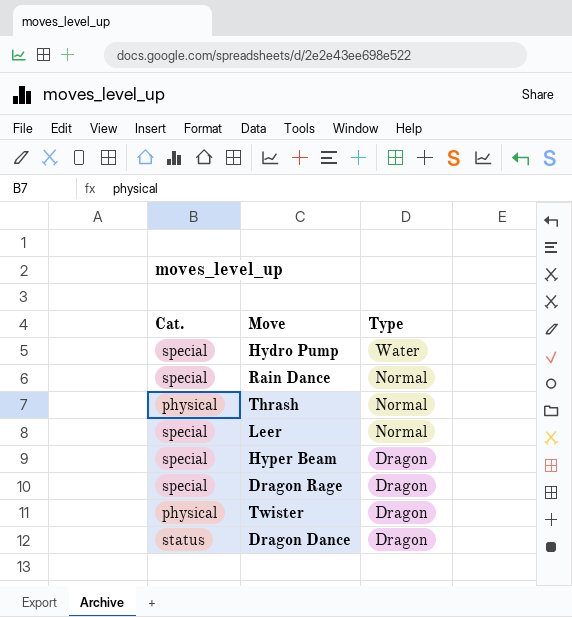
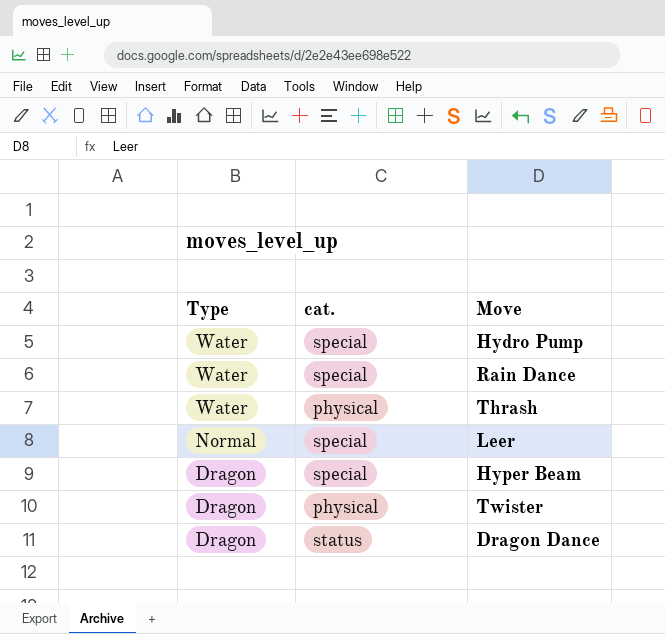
column Type | position: 3 -> 1
column name: Cat. -> cat.
row Dragon Rage: special | Dragon -> none
Rain Dance | Type: Normal -> Water
Thrash | Type: Normal -> Water

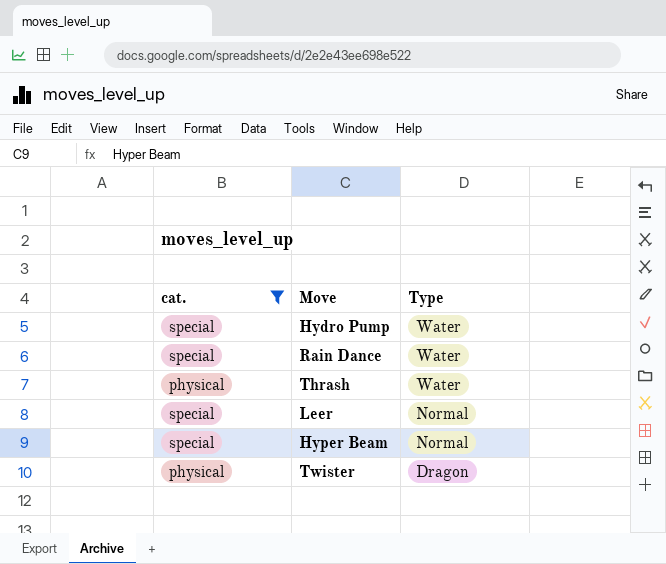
filter: none -> cat. != status
column Type | position: 1 -> 3
Hyper Beam | Type: Dragon -> Normal

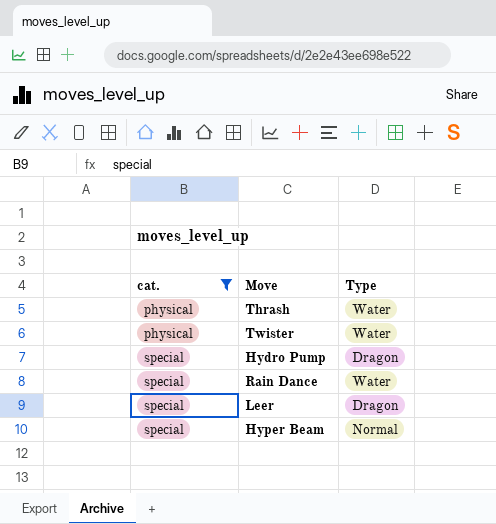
row order: Type descending -> cat. ascending
Twister | Type: Dragon -> Water
Hydro Pump | Type: Water -> Dragon
Leer | Type: Normal -> Dragon

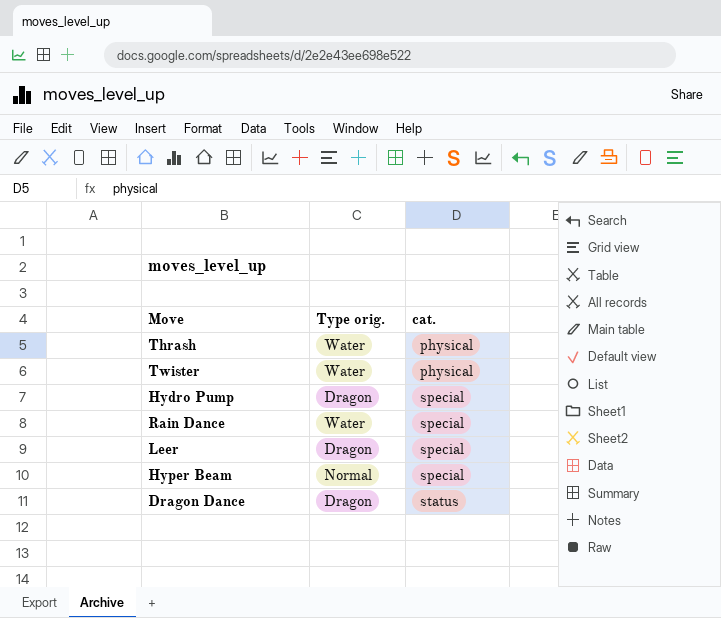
filter: cat. != status -> none
column name: Type -> Type orig.
column cat. | position: 1 -> 3

